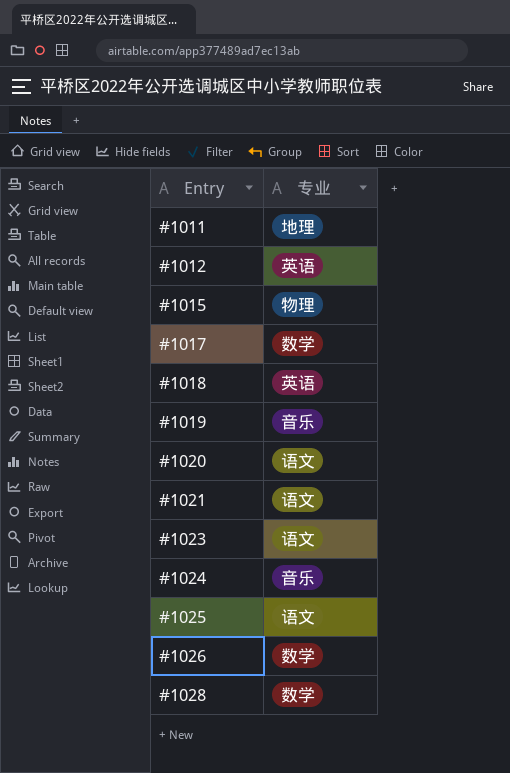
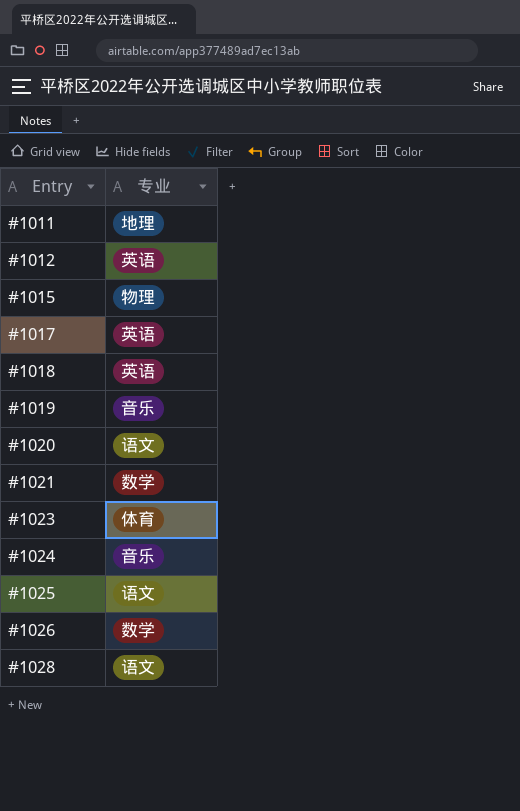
#1017 | 专业: 数学 -> 英语
#1021 | 专业: 语文 -> 数学
#1023 | 专业: 语文 -> 体育
#1028 | 专业: 数学 -> 语文

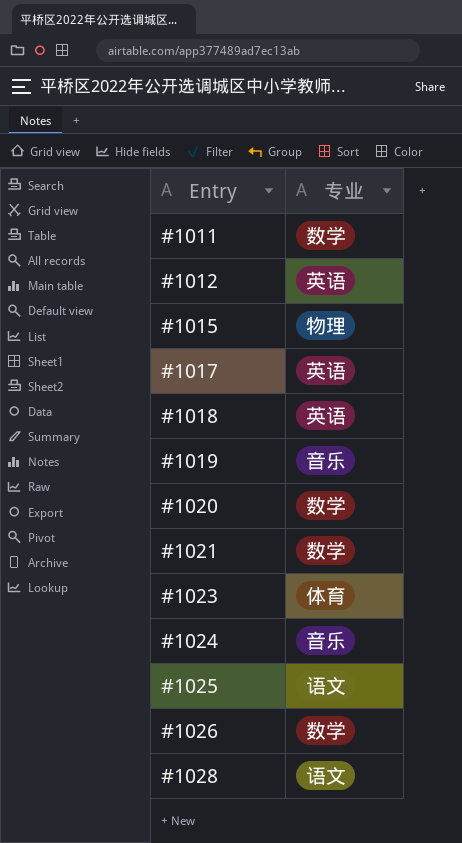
#1011 | 专业: 地理 -> 数学
#1020 | 专业: 语文 -> 数学

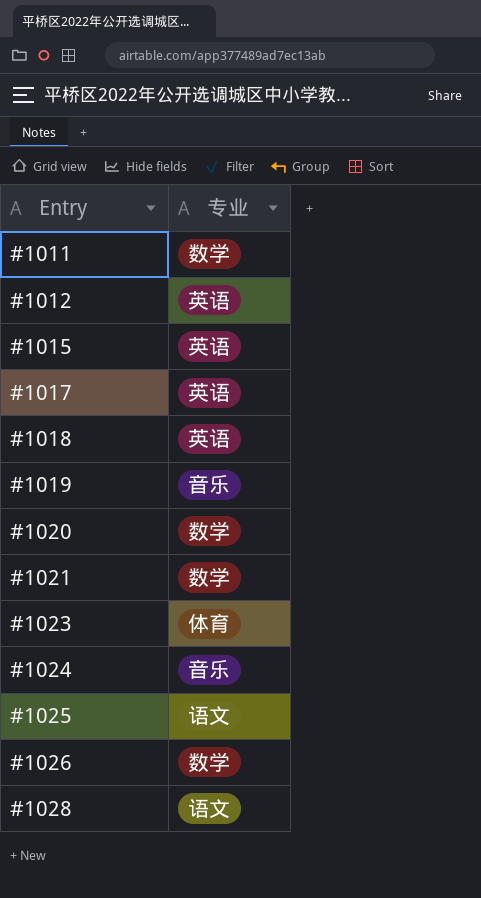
#1015 | 专业: 物理 -> 英语

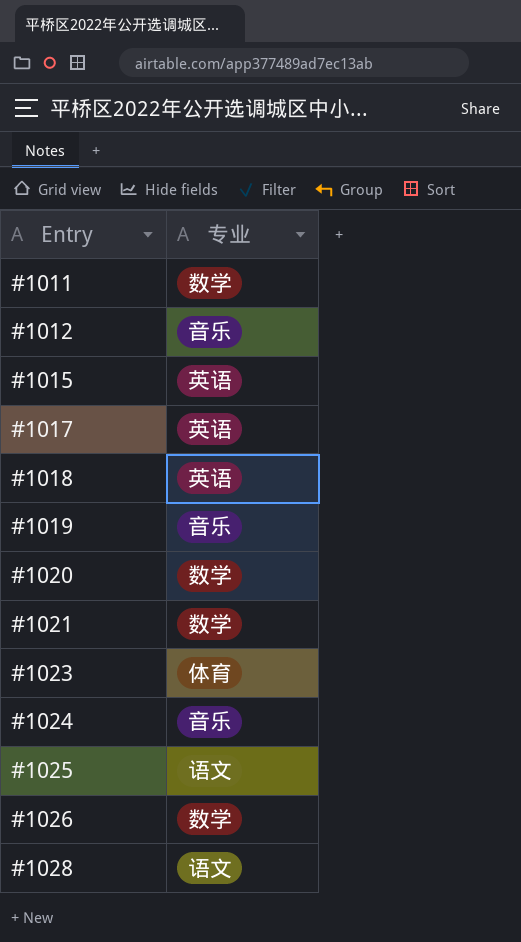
#1012 | 专业: 英语 -> 音乐

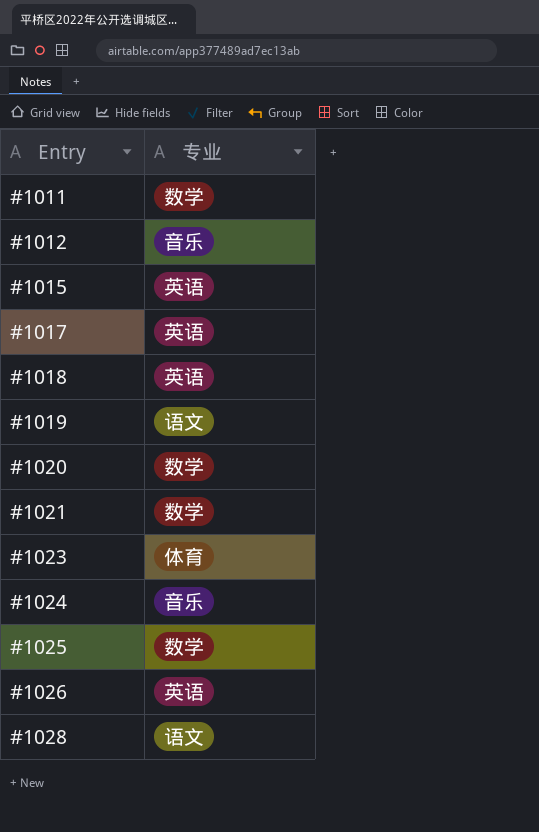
#1019 | 专业: 音乐 -> 语文
#1025 | 专业: 语文 -> 数学
#1026 | 专业: 数学 -> 英语

